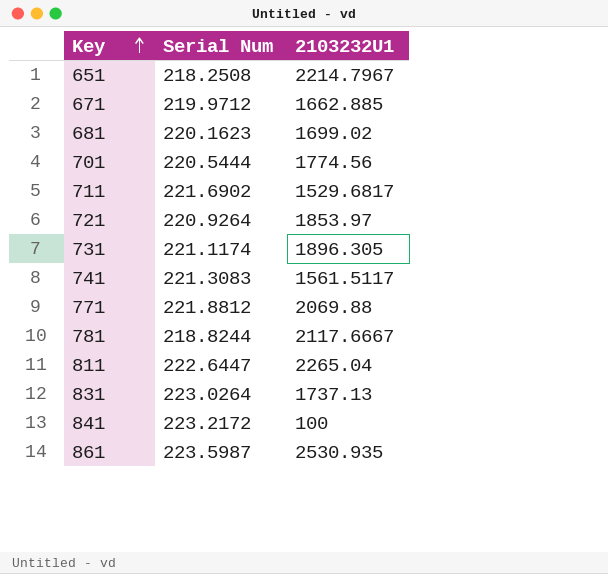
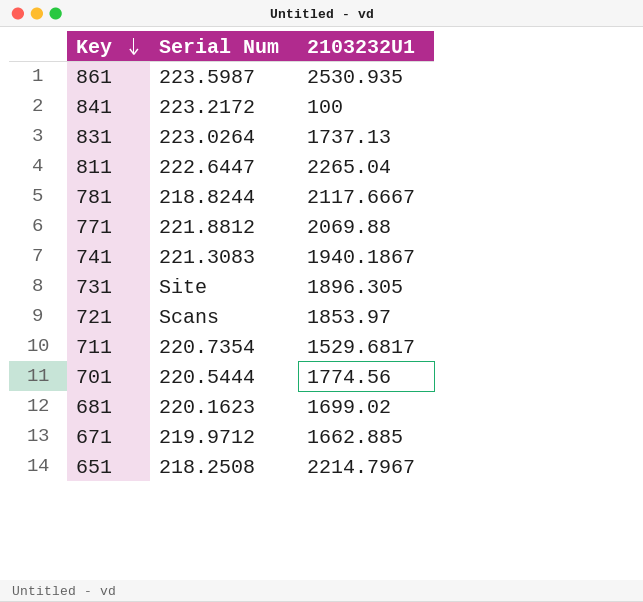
row order: Key ascending -> Key descending
741 | 2103232U1: 1561.5117 -> 1940.1867
731 | Serial Num: 221.1174 -> Site
721 | Serial Num: 220.9264 -> Scans
711 | Serial Num: 221.6902 -> 220.7354

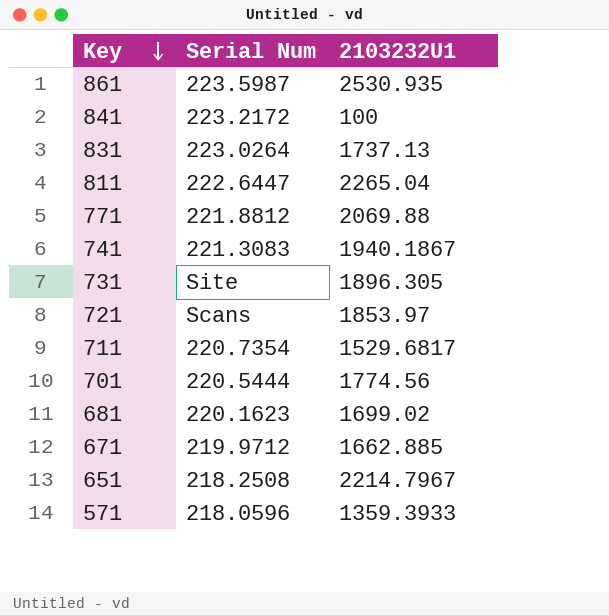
row 781: 218.8244 | 2117.6667 -> none
row 571: none -> 218.0596 | 1359.3933

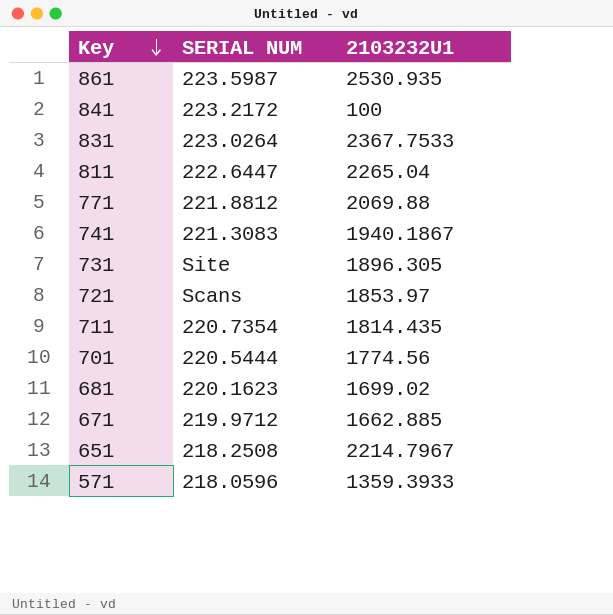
column name: Serial Num -> SERIAL NUM
831 | 2103232U1: 1737.13 -> 2367.7533
711 | 2103232U1: 1529.6817 -> 1814.435

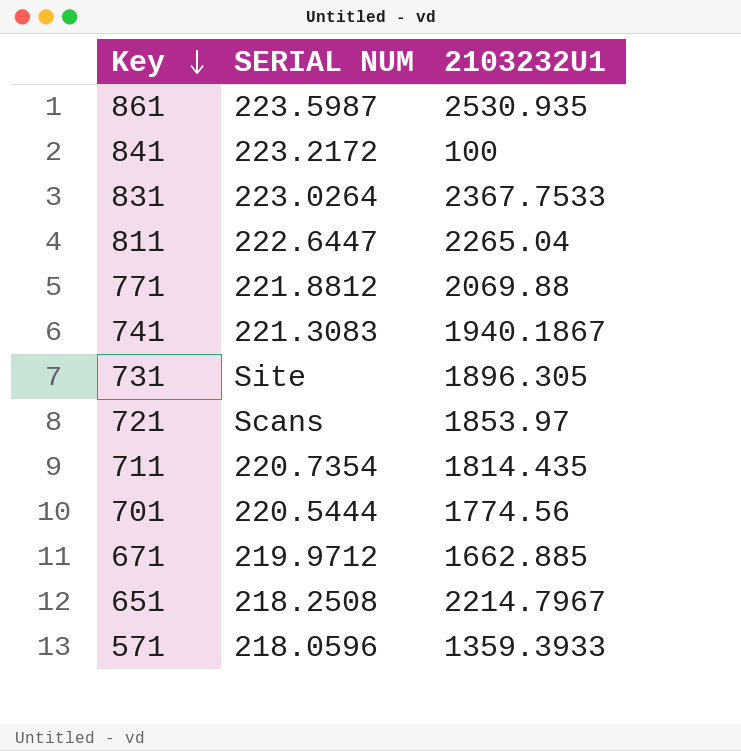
row 681: 220.1623 | 1699.02 -> none

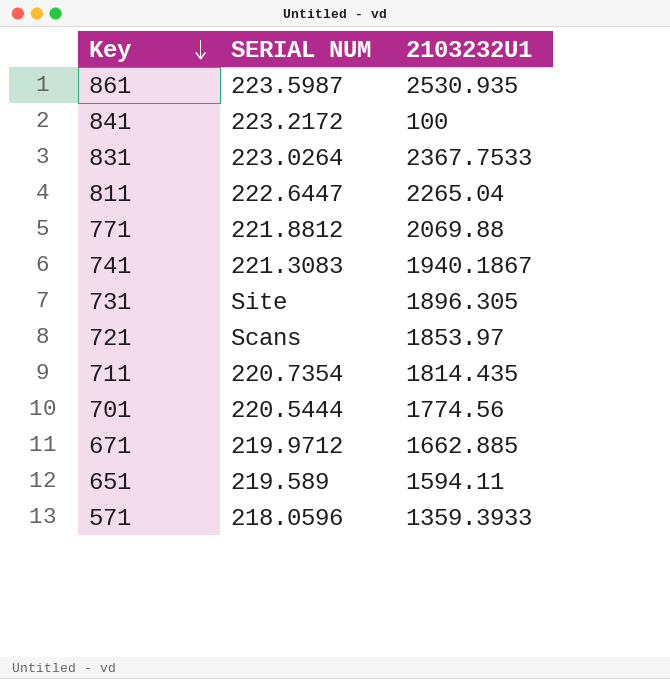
651 | SERIAL NUM: 218.2508 -> 219.589
651 | 2103232U1: 2214.7967 -> 1594.11

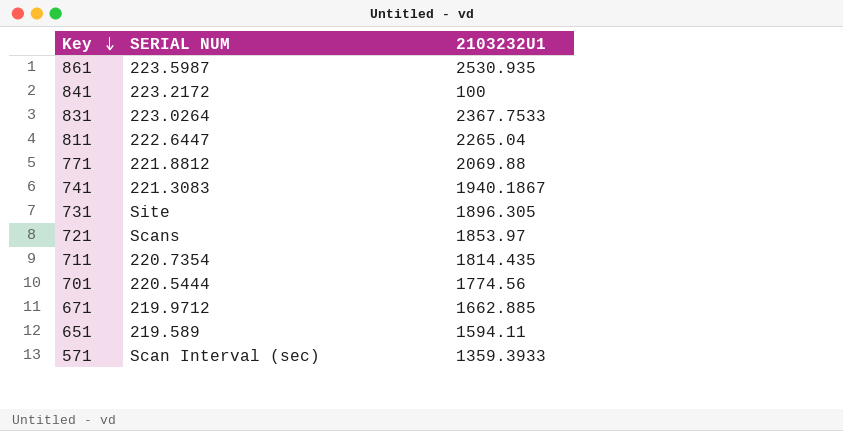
571 | SERIAL NUM: 218.0596 -> Scan Interval (sec)

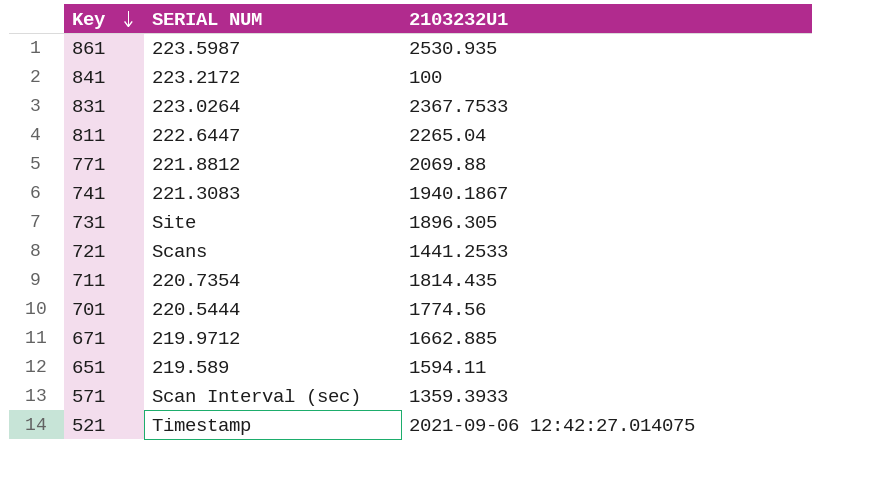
721 | 2103232U1: 1853.97 -> 1441.2533
row 521: none -> Timestamp | 2021-09-06 12:42:27.014075

